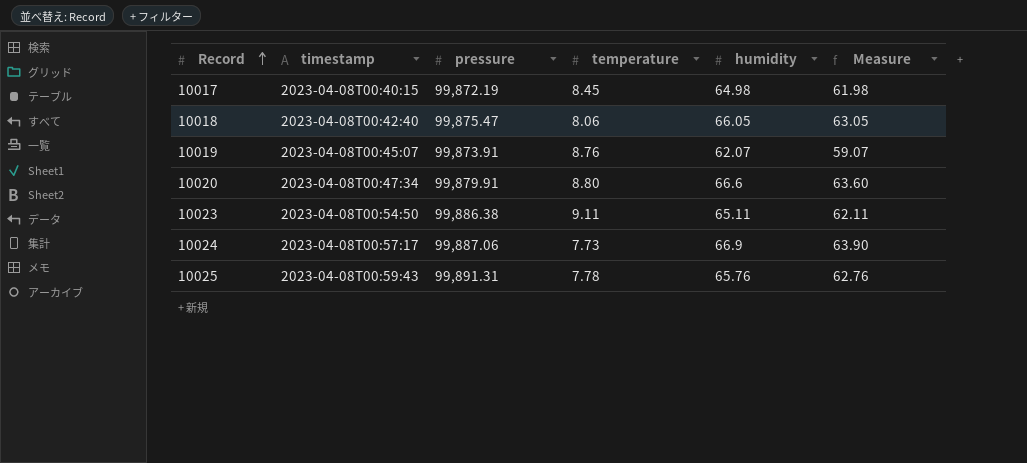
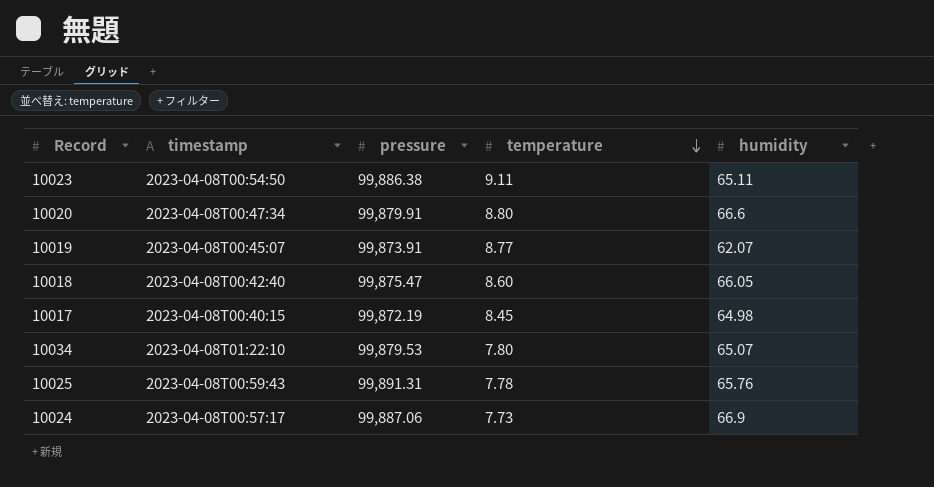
row order: Record ascending -> temperature descending
column Measure | formula: [humidity] - 3 -> none
10019 | temperature: 8.76 -> 8.77
10018 | temperature: 8.06 -> 8.60
row 10034: none -> 2023-04-08T01:22:10 | 99,879.53 | 7.80 | 65.07

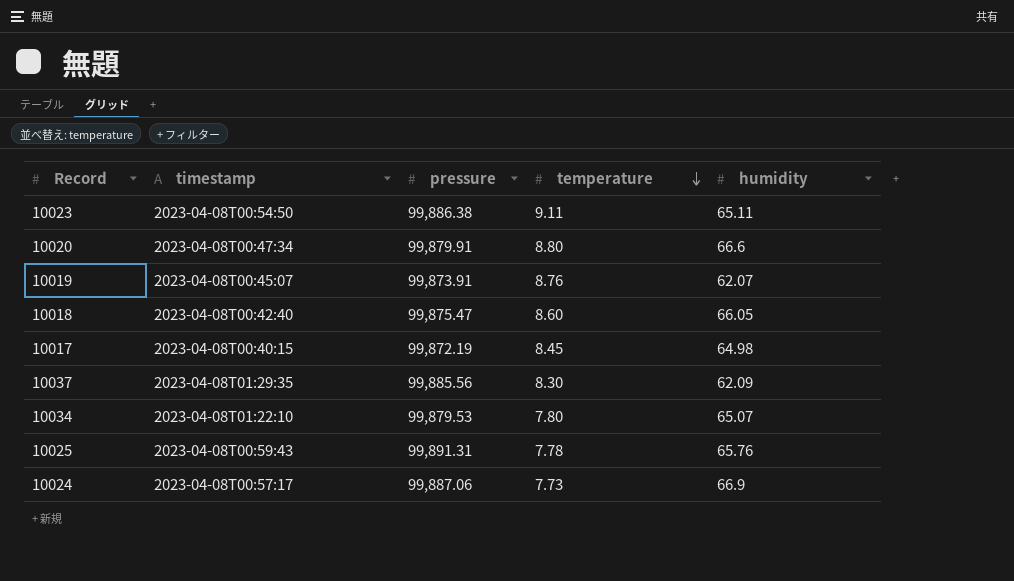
10019 | temperature: 8.77 -> 8.76
row 10037: none -> 2023-04-08T01:29:35 | 99,885.56 | 8.30 | 62.09

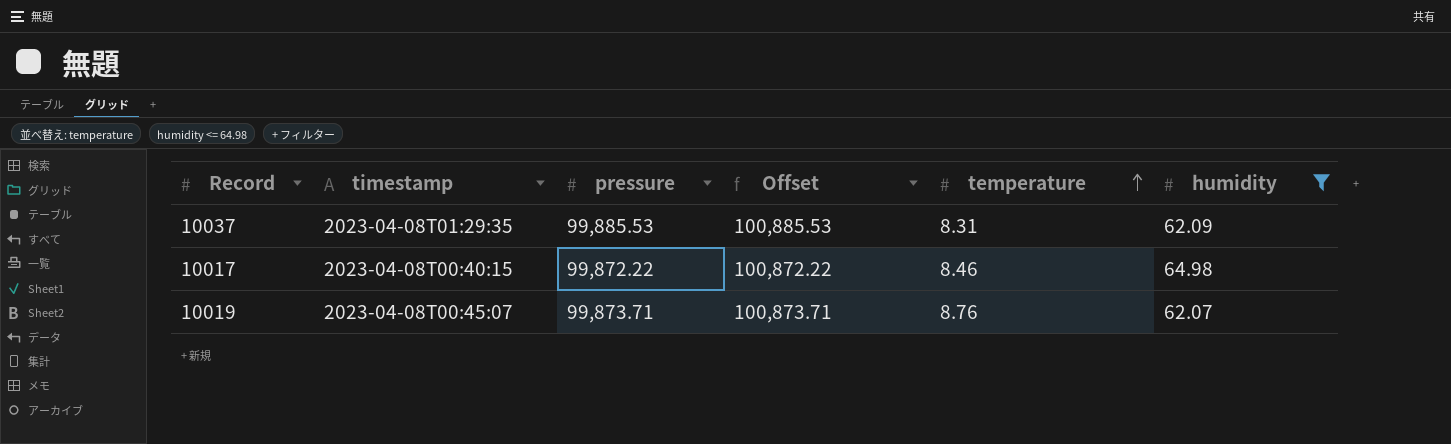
filter: none -> humidity <= 64.98
row order: temperature descending -> temperature ascending
column Offset | formula: none -> [pressure] + 1000
10037 | pressure: 99,885.56 -> 99,885.53
10037 | temperature: 8.30 -> 8.31
10017 | pressure: 99,872.19 -> 99,872.22
10017 | temperature: 8.45 -> 8.46
10019 | pressure: 99,873.91 -> 99,873.71

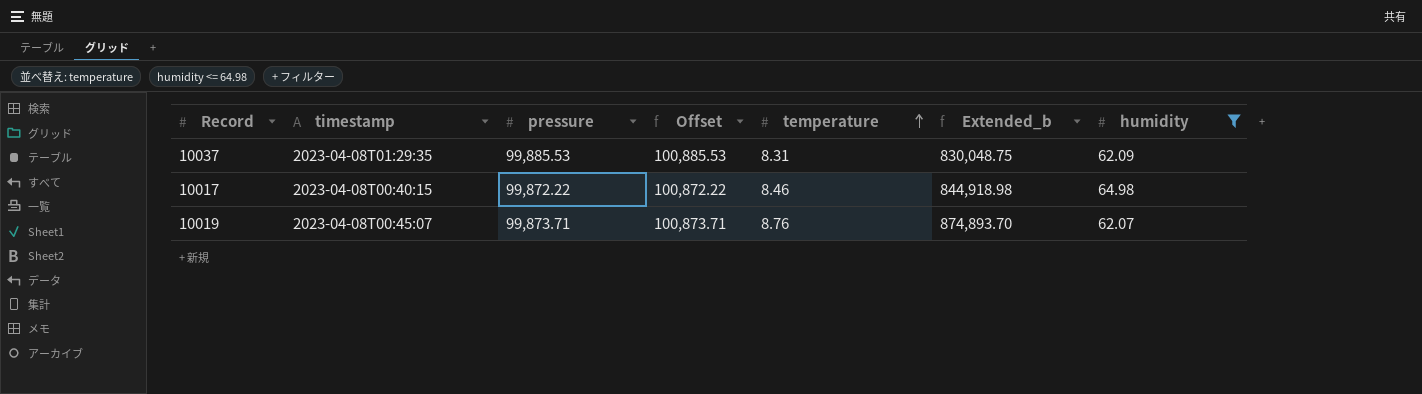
column Extended_b | formula: none -> [pressure] * [temperature]

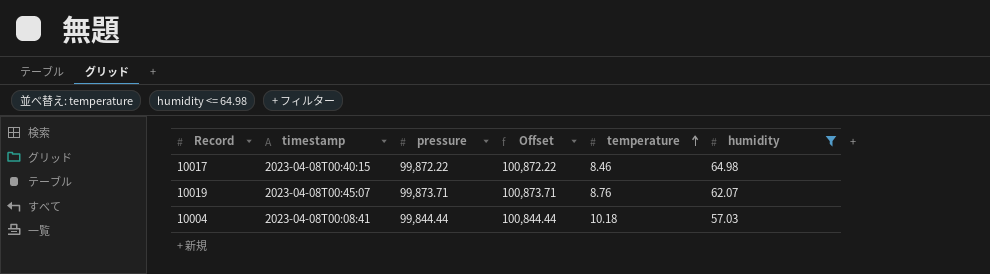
column Extended_b | formula: [pressure] * [temperature] -> none
row 10037: 2023-04-08T01:29:35 | 99,885.53 | 100,885.53 | 8.31 | 830,048.75 | 62.09 -> none
row 10004: none -> 2023-04-08T00:08:41 | 99,844.44 | 100,844.44 | 10.18 | 57.03

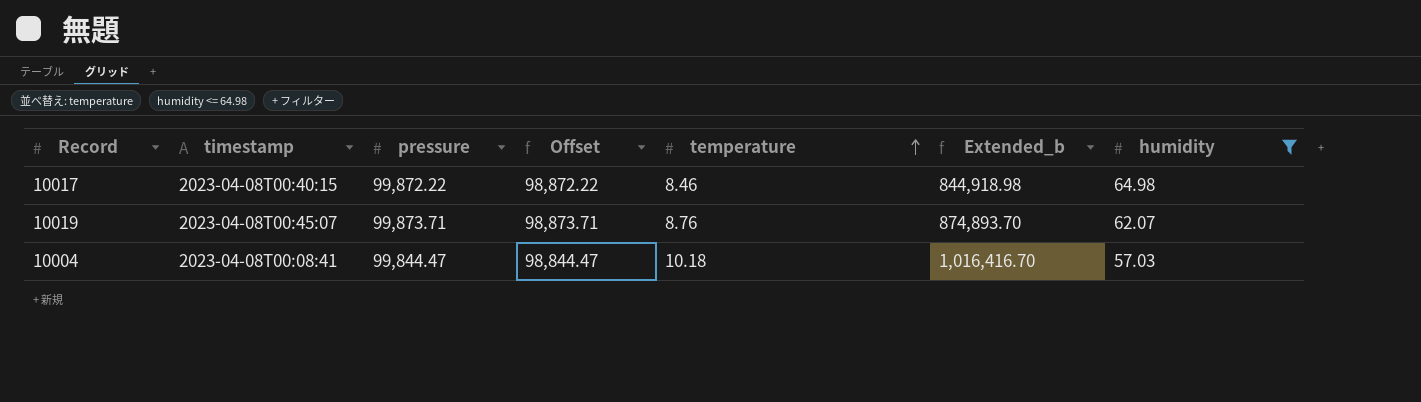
column Offset | formula: [pressure] + 1000 -> [pressure] - 1000
column Extended_b | formula: none -> [pressure] * [temperature]
10004 | pressure: 99,844.44 -> 99,844.47

